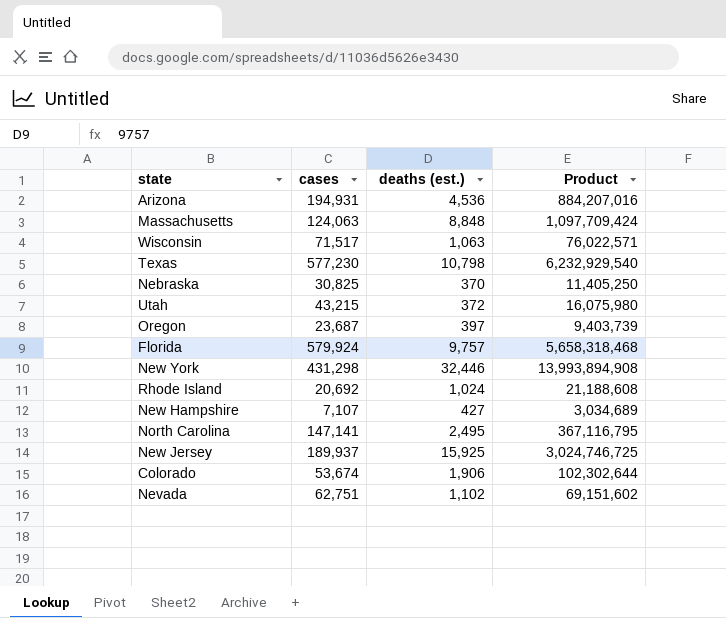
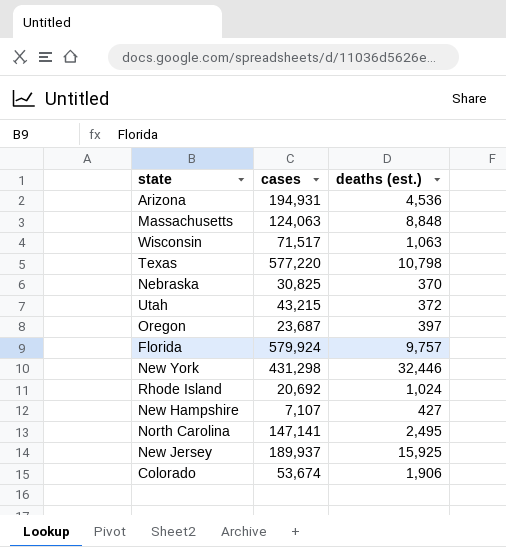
column Product | formula: [cases] * [deaths (est.)] -> none
row Nevada: 62,751 | 1,102 | 69,151,602 -> none
Texas | cases: 577,230 -> 577,220

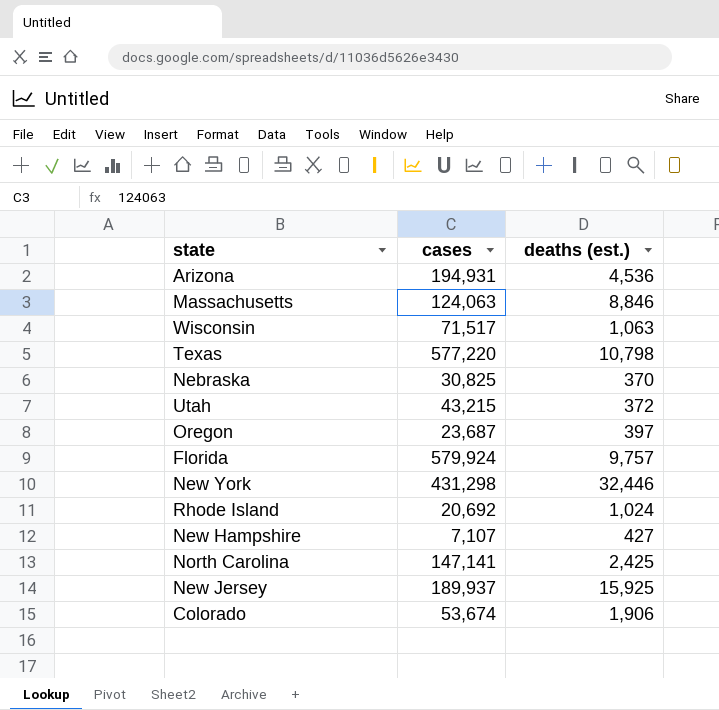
Massachusetts | deaths (est.): 8,848 -> 8,846
North Carolina | deaths (est.): 2,495 -> 2,425

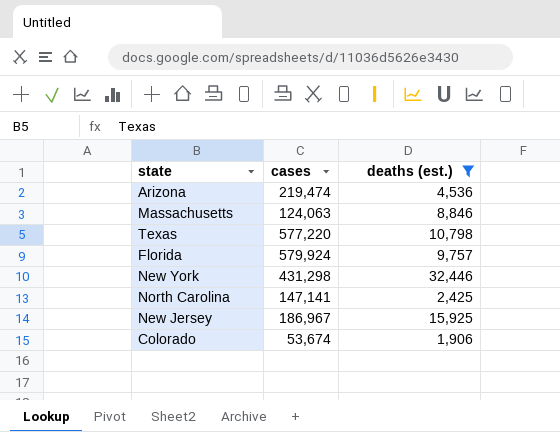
filter: none -> deaths (est.) >= 1,906
Arizona | cases: 194,931 -> 219,474
New Jersey | cases: 189,937 -> 186,967

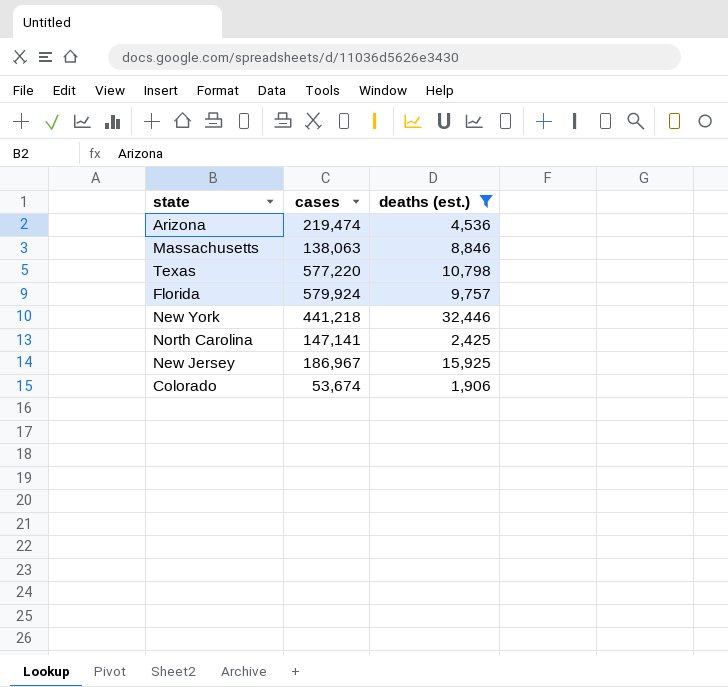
Massachusetts | cases: 124,063 -> 138,063
New York | cases: 431,298 -> 441,218

